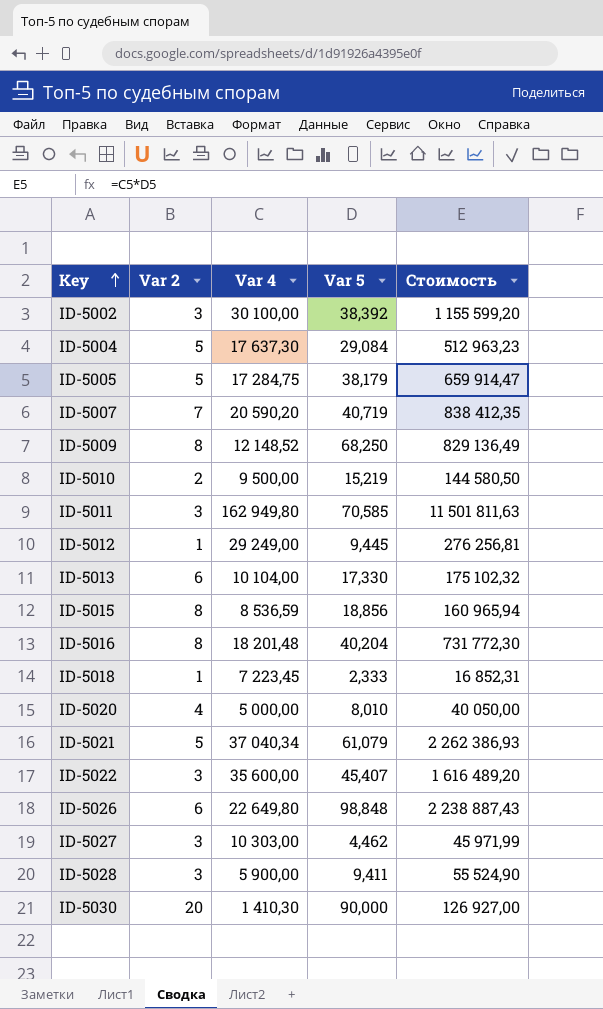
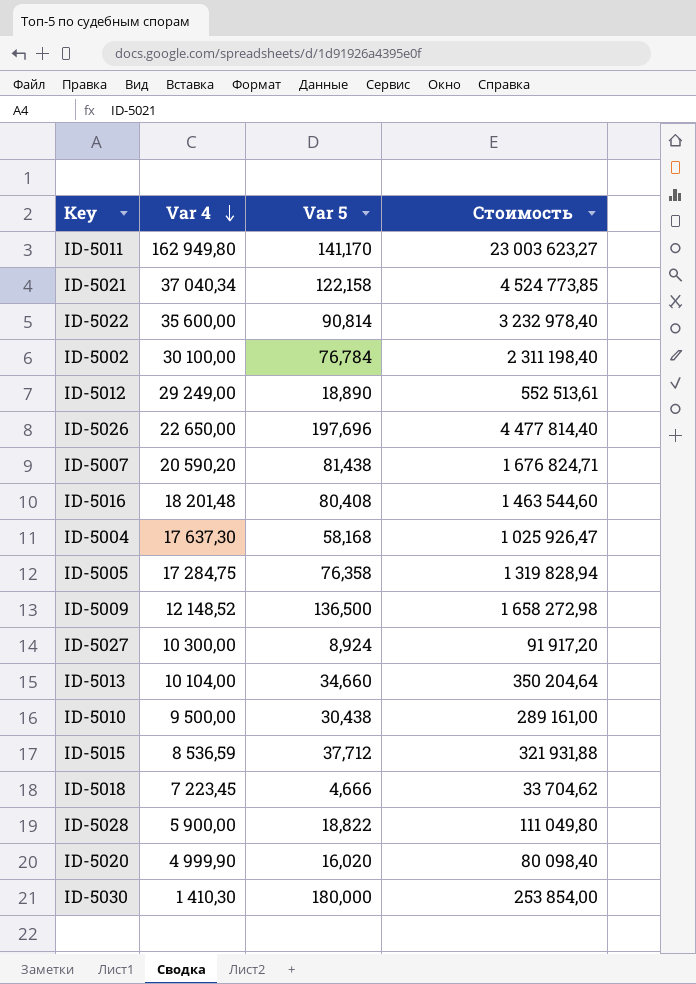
row order: Key ascending -> Var 4 descending
column Var 2 | position: 2 -> none
ID-5011 | Var 5: 70,585 -> 141,170
ID-5011 | Стоимость: 11 501 811,63 -> 23 003 623,27
ID-5021 | Var 5: 61,079 -> 122,158
ID-5021 | Стоимость: 2 262 386,93 -> 4 524 773,85
ID-5022 | Var 5: 45,407 -> 90,814
ID-5022 | Стоимость: 1 616 489,20 -> 3 232 978,40
ID-5002 | Var 5: 38,392 -> 76,784
ID-5002 | Стоимость: 1 155 599,20 -> 2 311 198,40
ID-5012 | Var 5: 9,445 -> 18,890
ID-5012 | Стоимость: 276 256,81 -> 552 513,61
ID-5026 | Var 4: 22 649,80 -> 22 650,00
ID-5026 | Var 5: 98,848 -> 197,696
ID-5026 | Стоимость: 2 238 887,43 -> 4 477 814,40
ID-5007 | Var 5: 40,719 -> 81,438
ID-5007 | Стоимость: 838 412,35 -> 1 676 824,71
ID-5016 | Var 5: 40,204 -> 80,408
ID-5016 | Стоимость: 731 772,30 -> 1 463 544,60
ID-5004 | Var 5: 29,084 -> 58,168
ID-5004 | Стоимость: 512 963,23 -> 1 025 926,47
ID-5005 | Var 5: 38,179 -> 76,358
ID-5005 | Стоимость: 659 914,47 -> 1 319 828,94
ID-5009 | Var 5: 68,250 -> 136,500
ID-5009 | Стоимость: 829 136,49 -> 1 658 272,98
ID-5027 | Var 4: 10 303,00 -> 10 300,00
ID-5027 | Var 5: 4,462 -> 8,924
ID-5027 | Стоимость: 45 971,99 -> 91 917,20
ID-5013 | Var 5: 17,330 -> 34,660
ID-5013 | Стоимость: 175 102,32 -> 350 204,64
ID-5010 | Var 5: 15,219 -> 30,438
ID-5010 | Стоимость: 144 580,50 -> 289 161,00
ID-5015 | Var 5: 18,856 -> 37,712
ID-5015 | Стоимость: 160 965,94 -> 321 931,88
ID-5018 | Var 5: 2,333 -> 4,666
ID-5018 | Стоимость: 16 852,31 -> 33 704,62
ID-5028 | Var 5: 9,411 -> 18,822
ID-5028 | Стоимость: 55 524,90 -> 111 049,80
ID-5020 | Var 4: 5 000,00 -> 4 999,90
ID-5020 | Var 5: 8,010 -> 16,020
ID-5020 | Стоимость: 40 050,00 -> 80 098,40
ID-5030 | Var 5: 90,000 -> 180,000
ID-5030 | Стоимость: 126 927,00 -> 253 854,00

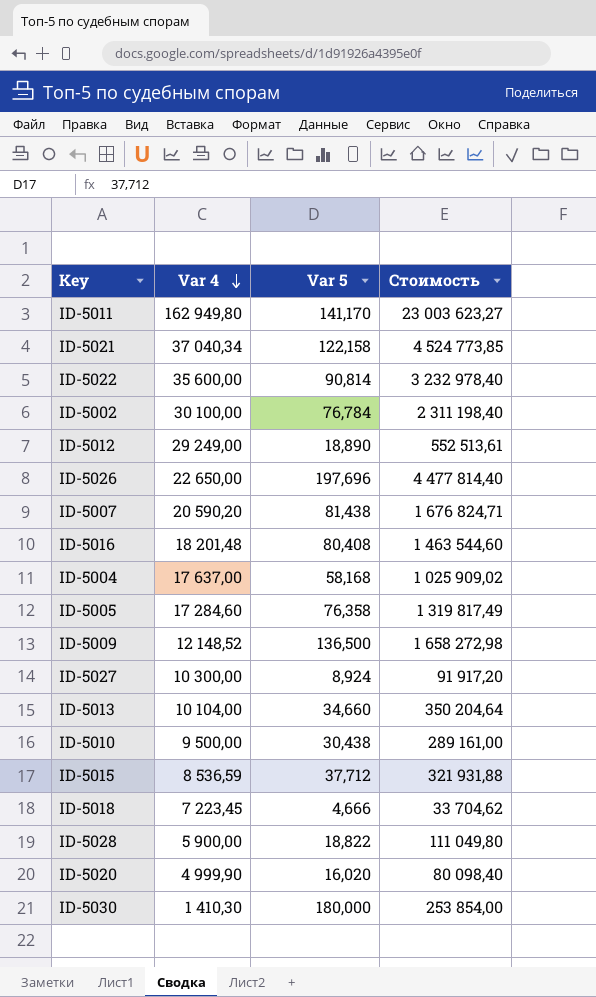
ID-5004 | Var 4: 17 637,30 -> 17 637,00
ID-5004 | Стоимость: 1 025 926,47 -> 1 025 909,02
ID-5005 | Var 4: 17 284,75 -> 17 284,60
ID-5005 | Стоимость: 1 319 828,94 -> 1 319 817,49

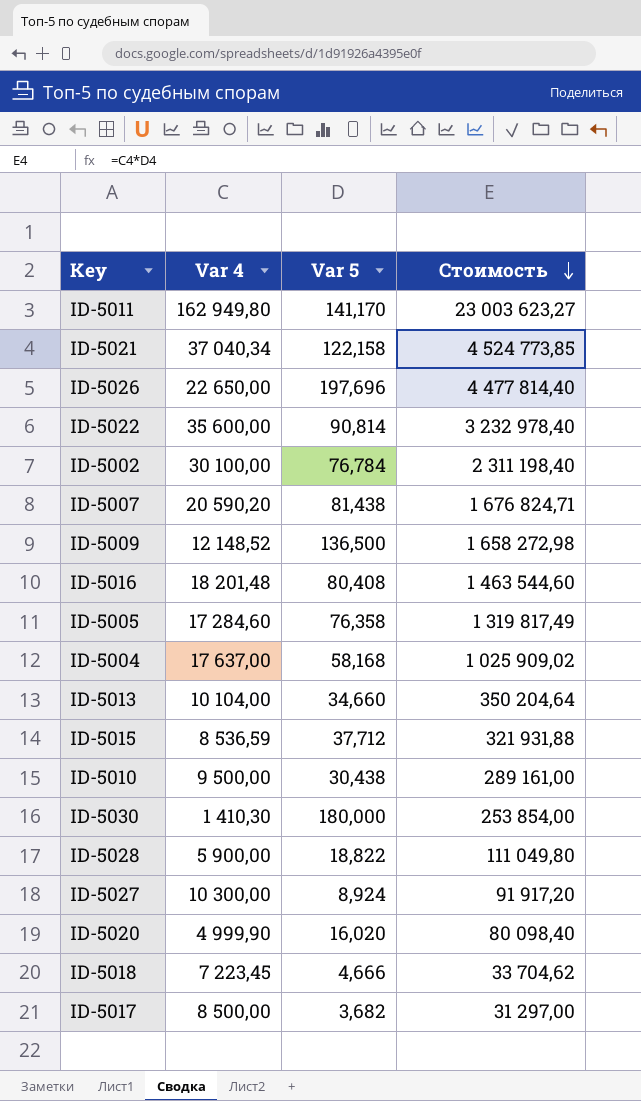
row order: Var 4 descending -> Стоимость descending
row ID-5012: 29 249,00 | 18,890 | 552 513,61 -> none
row ID-5017: none -> 8 500,00 | 3,682 | 31 297,00

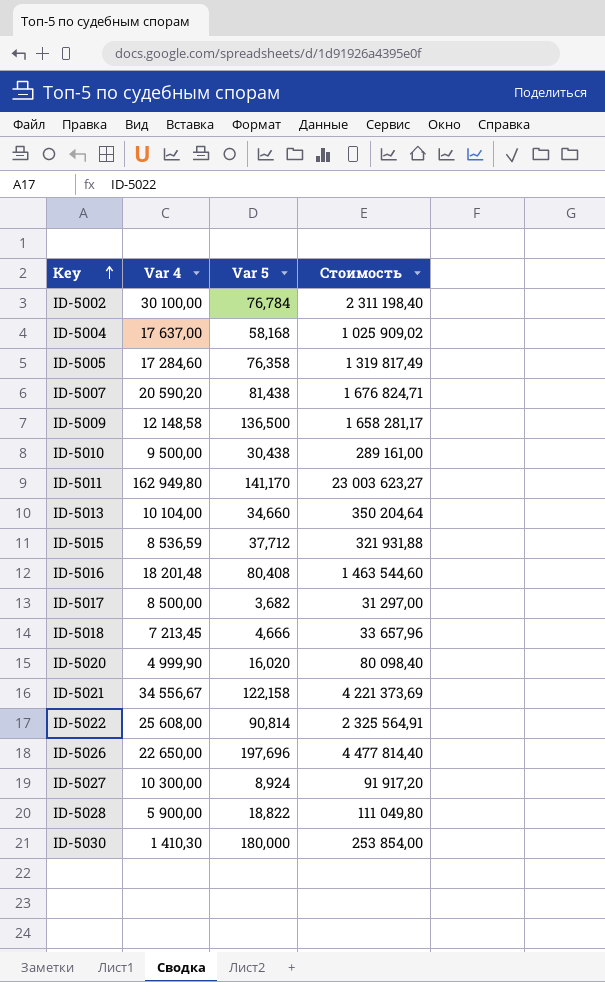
row order: Стоимость descending -> Key ascending
ID-5009 | Var 4: 12 148,52 -> 12 148,58
ID-5009 | Стоимость: 1 658 272,98 -> 1 658 281,17
ID-5018 | Var 4: 7 223,45 -> 7 213,45
ID-5018 | Стоимость: 33 704,62 -> 33 657,96
ID-5021 | Var 4: 37 040,34 -> 34 556,67
ID-5021 | Стоимость: 4 524 773,85 -> 4 221 373,69
ID-5022 | Var 4: 35 600,00 -> 25 608,00
ID-5022 | Стоимость: 3 232 978,40 -> 2 325 564,91

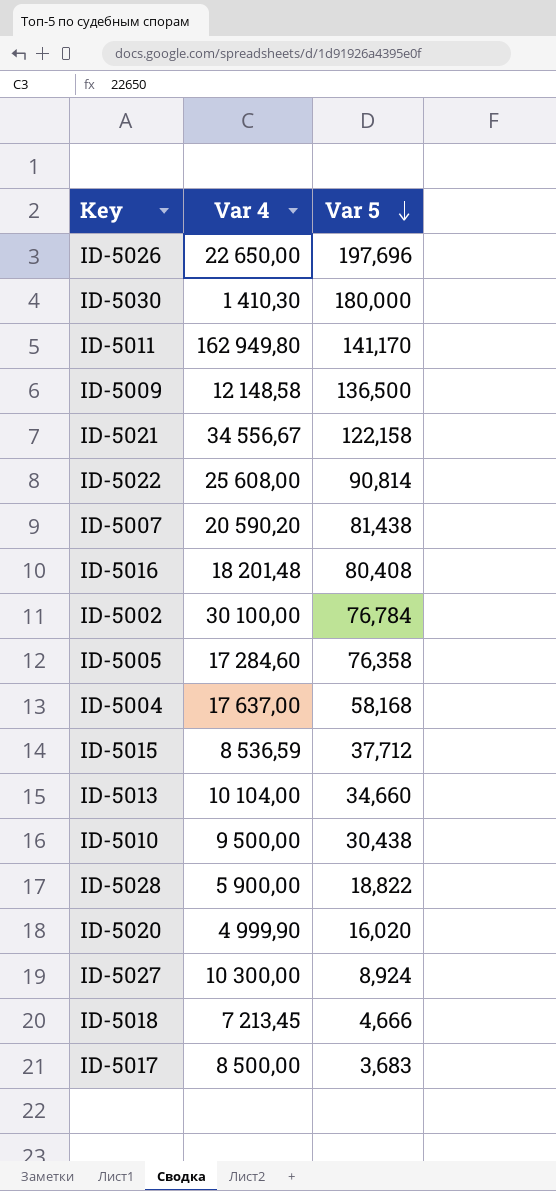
row order: Key ascending -> Var 5 descending
column Стоимость | formula: [Var 4] * [Var 5] -> none
ID-5017 | Var 5: 3,682 -> 3,683

